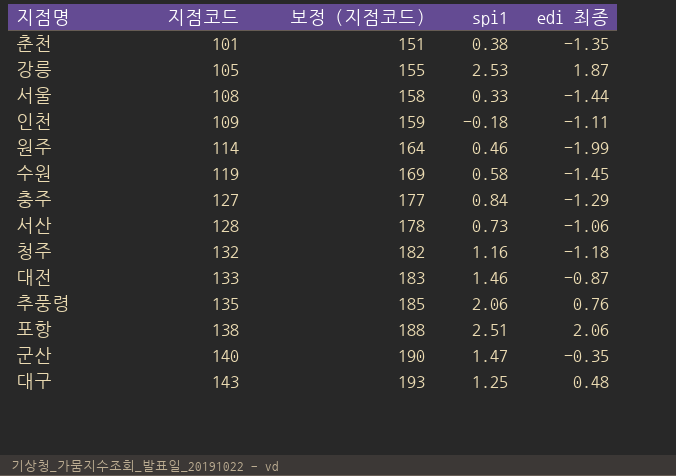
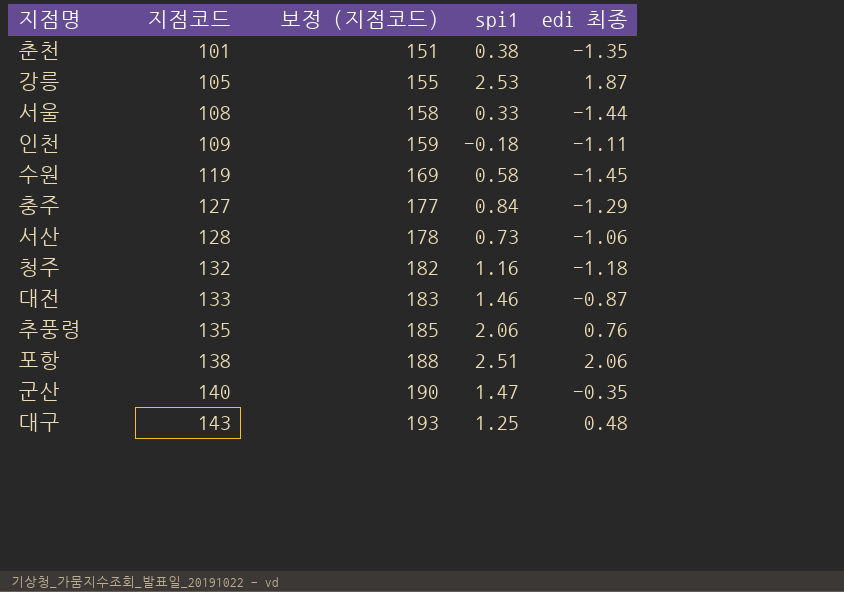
row 원주: 114 | 164 | 0.46 | -1.99 -> none

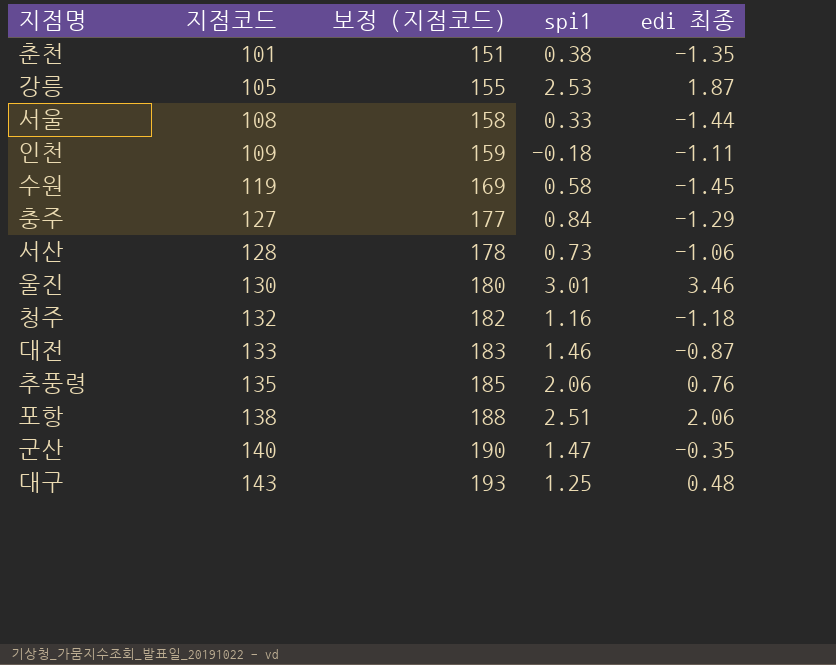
row 울진: none -> 130 | 180 | 3.01 | 3.46

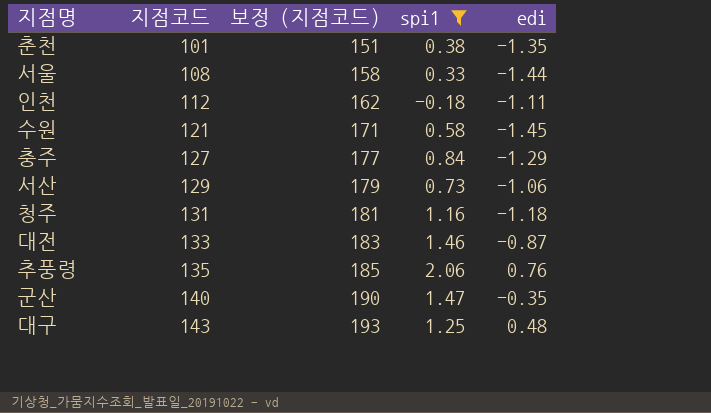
filter: none -> spi1 <= 2.06
column name: edi 최종 -> edi
인천 | 지점코드: 109 -> 112
인천 | 보정 (지점코드): 159 -> 162
수원 | 지점코드: 119 -> 121
수원 | 보정 (지점코드): 169 -> 171
서산 | 지점코드: 128 -> 129
서산 | 보정 (지점코드): 178 -> 179
청주 | 지점코드: 132 -> 131
청주 | 보정 (지점코드): 182 -> 181

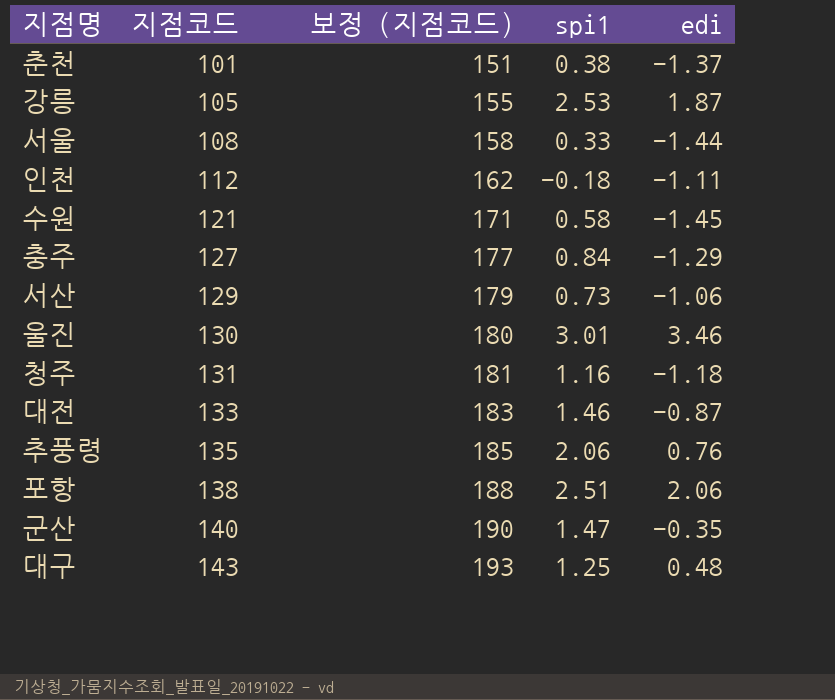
filter: spi1 <= 2.06 -> none
춘천 | edi: -1.35 -> -1.37

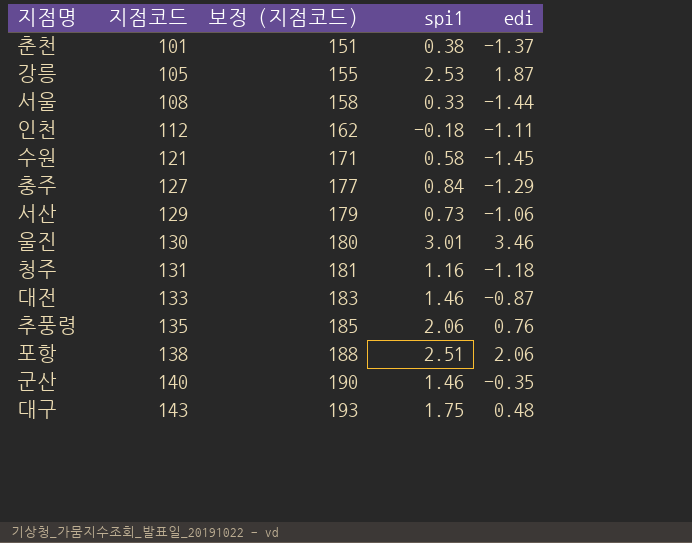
군산 | spi1: 1.47 -> 1.46
대구 | spi1: 1.25 -> 1.75

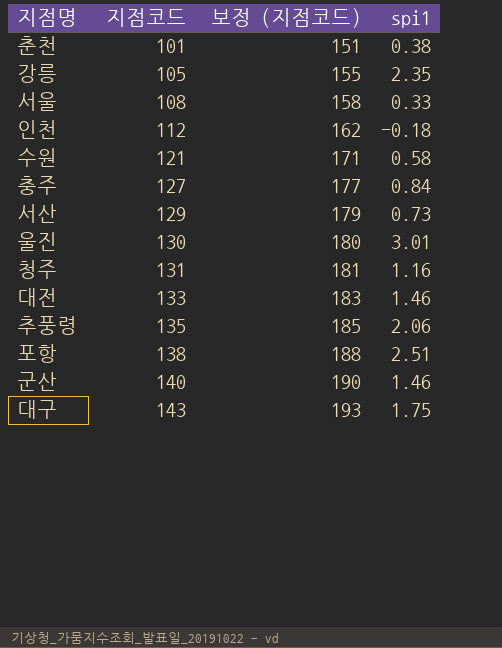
column edi | position: 5 -> none
강릉 | spi1: 2.53 -> 2.35

